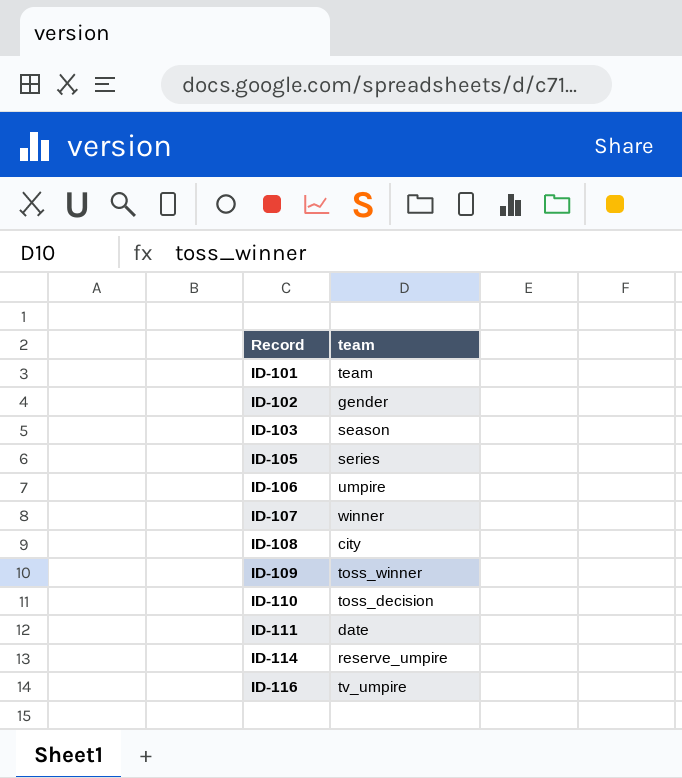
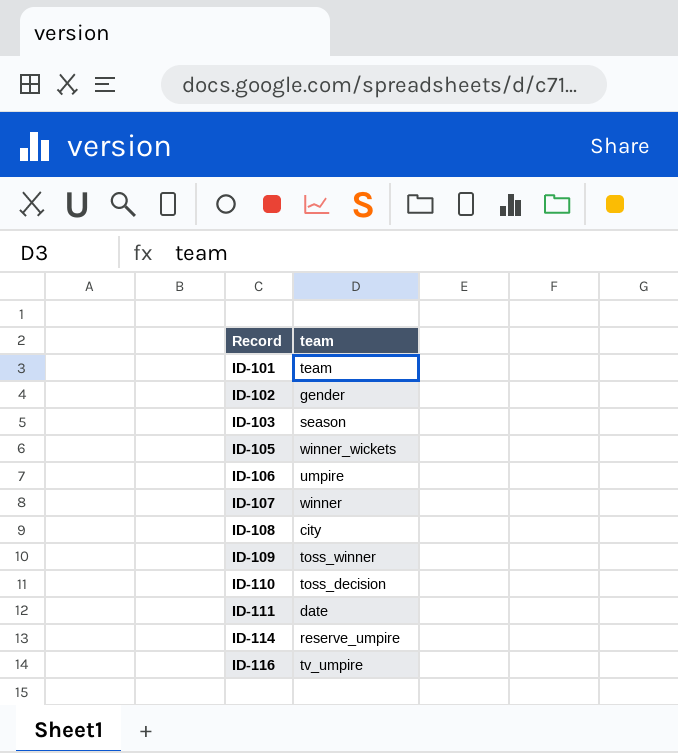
ID-105 | team: series -> winner_wickets

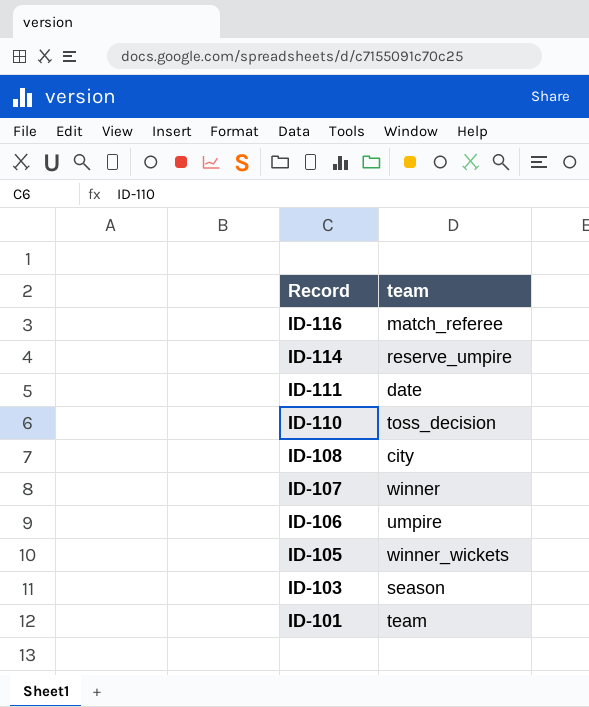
row order: Record ascending -> Record descending
row ID-102: gender -> none
row ID-109: toss_winner -> none
ID-116 | team: tv_umpire -> match_referee

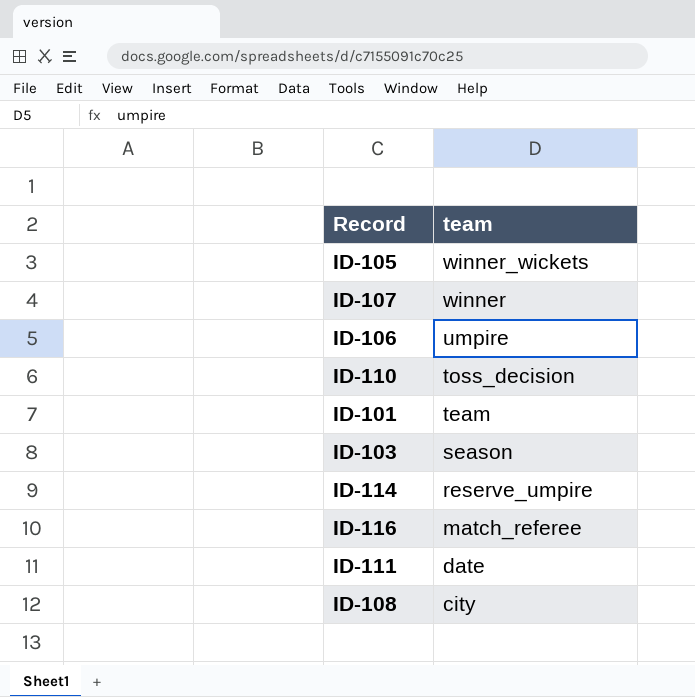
row order: Record descending -> team descending

